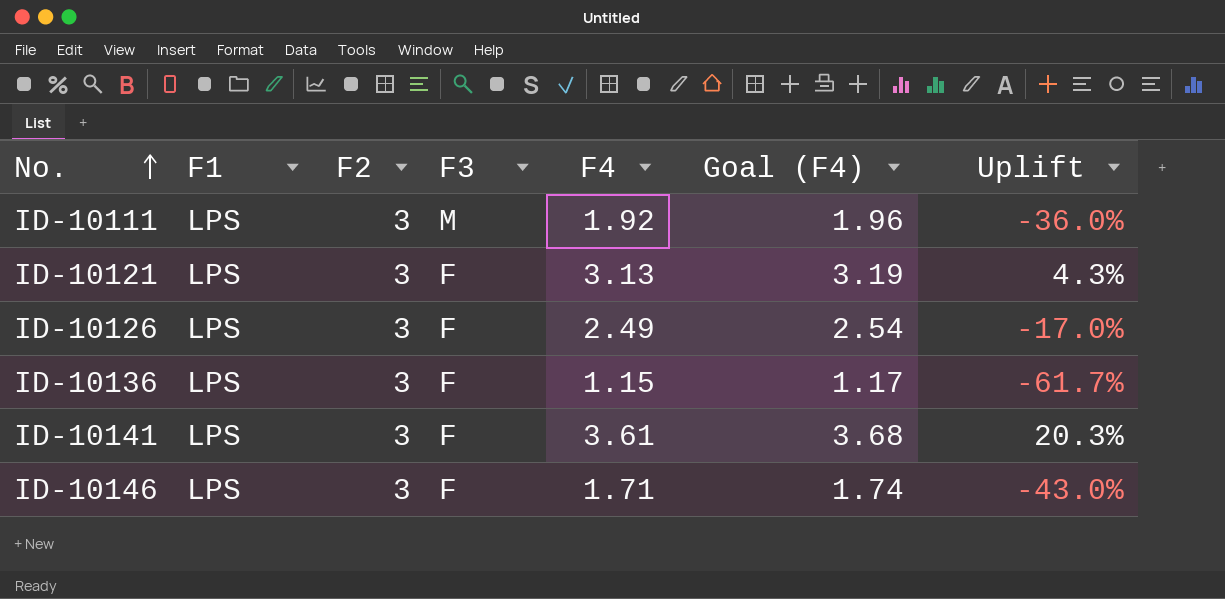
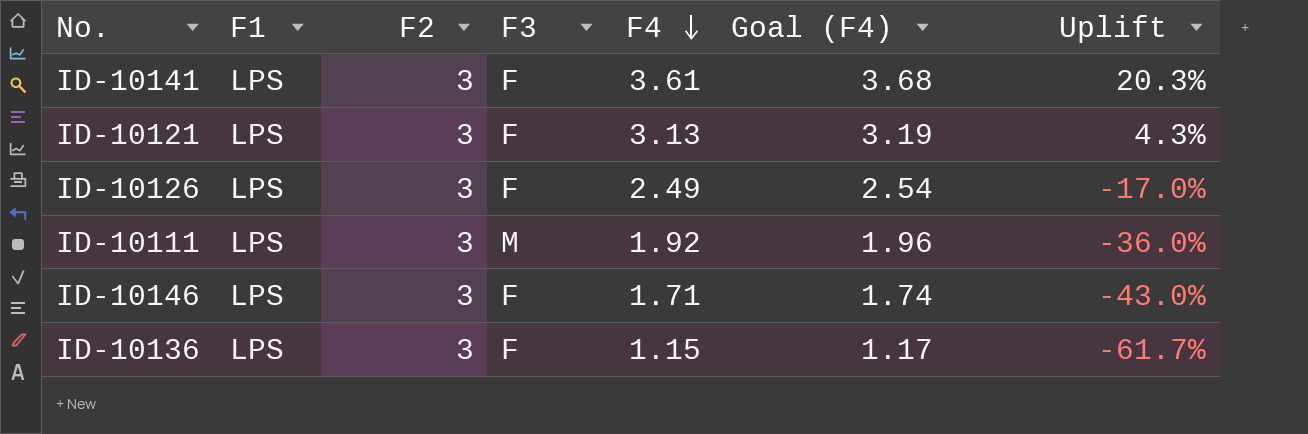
row order: No. ascending -> F4 descending

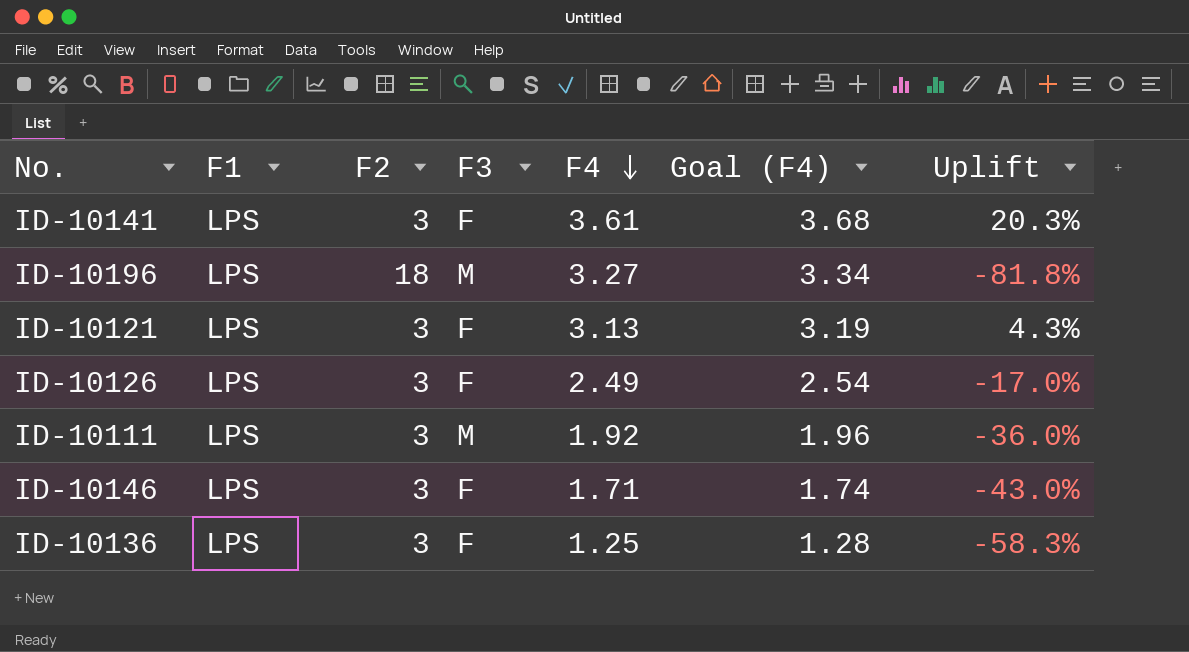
row ID-10196: none -> LPS | 18 | M | 3.27 | 3.34 | -81.8%
ID-10136 | F4: 1.15 -> 1.25
ID-10136 | Goal (F4): 1.17 -> 1.28
ID-10136 | Uplift: -61.7% -> -58.3%

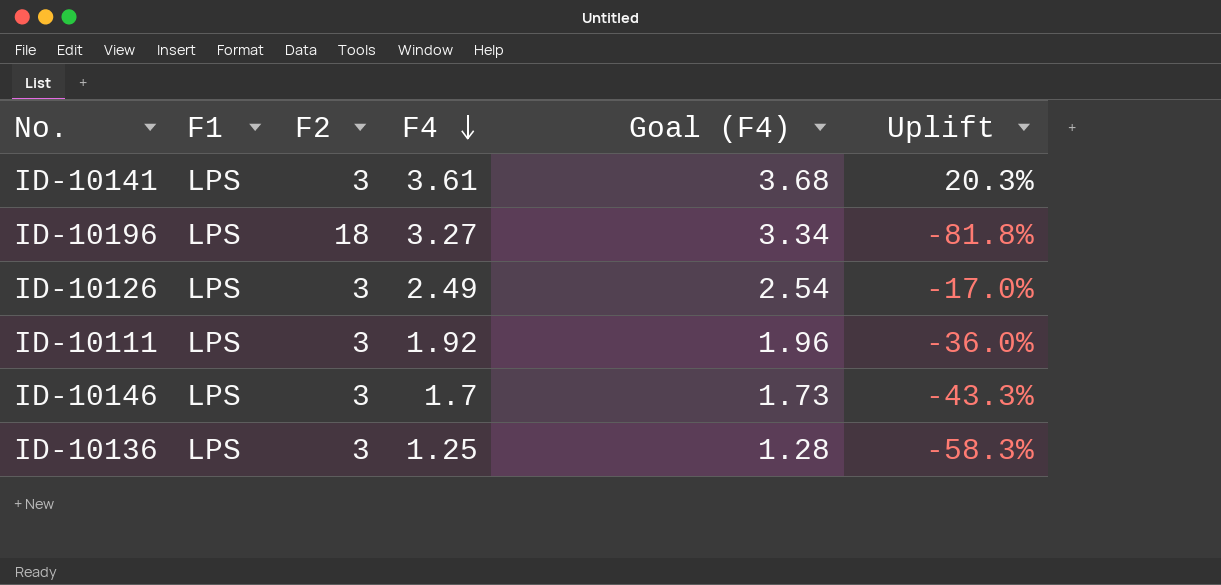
column F3 | position: 4 -> none
row ID-10121: LPS | 3 | F | 3.13 | 3.19 | 4.3% -> none
ID-10146 | F4: 1.71 -> 1.7
ID-10146 | Goal (F4): 1.74 -> 1.73
ID-10146 | Uplift: -43.0% -> -43.3%

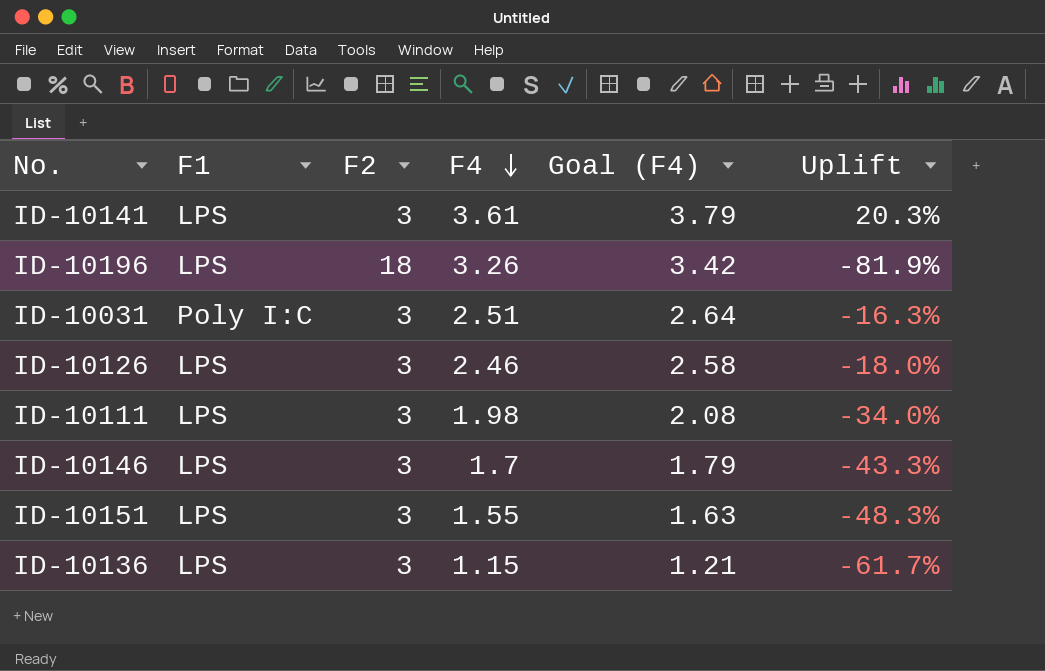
column Goal (F4) | formula: [F4] * 1.02 -> [F4] * 1.05
ID-10196 | F4: 3.27 -> 3.26
ID-10196 | Uplift: -81.8% -> -81.9%
row ID-10031: none -> Poly I:C | 3 | 2.51 | 2.64 | -16.3%
ID-10126 | F4: 2.49 -> 2.46
ID-10126 | Uplift: -17.0% -> -18.0%
ID-10111 | F4: 1.92 -> 1.98
ID-10111 | Uplift: -36.0% -> -34.0%
row ID-10151: none -> LPS | 3 | 1.55 | 1.63 | -48.3%
ID-10136 | F4: 1.25 -> 1.15
ID-10136 | Uplift: -58.3% -> -61.7%

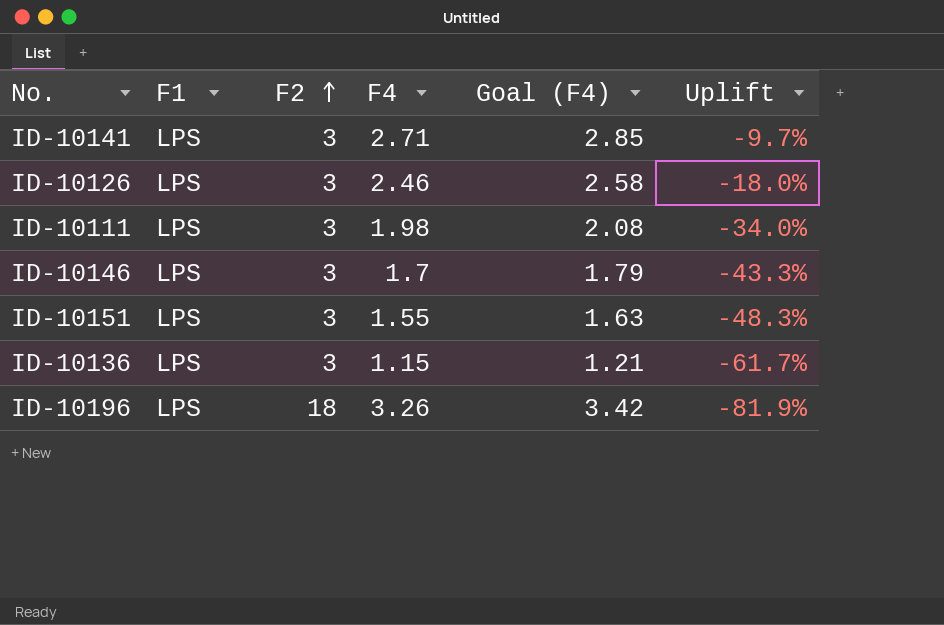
row order: F4 descending -> F2 ascending
row ID-10031: Poly I:C | 3 | 2.51 | 2.64 | -16.3% -> none
ID-10141 | F4: 3.61 -> 2.71
ID-10141 | Goal (F4): 3.79 -> 2.85
ID-10141 | Uplift: 20.3% -> -9.7%

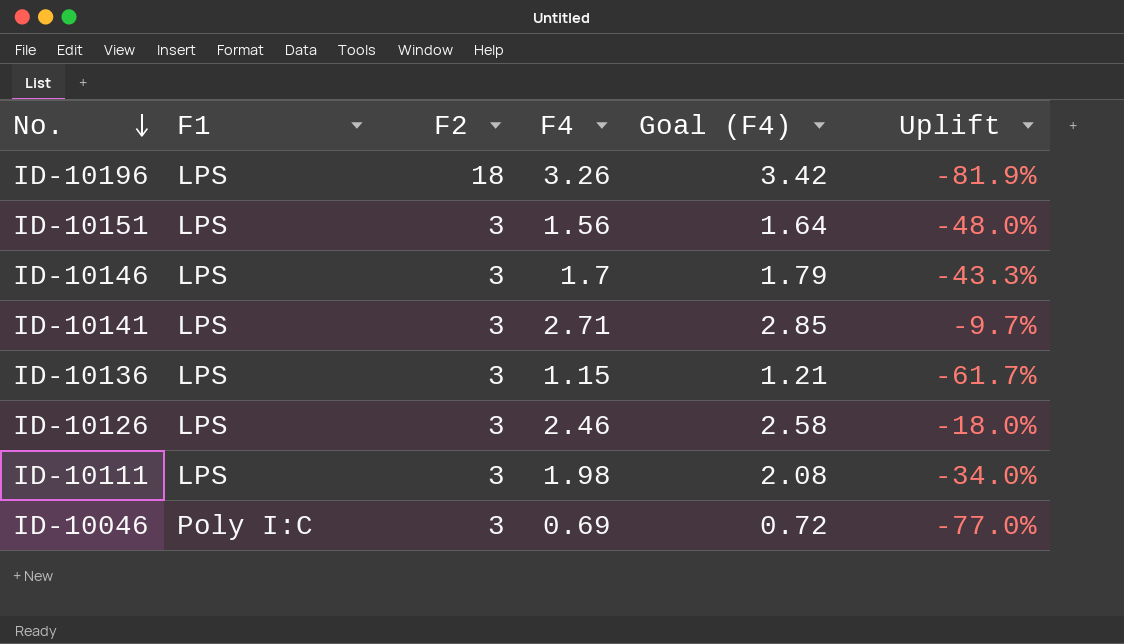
row order: F2 ascending -> No. descending
ID-10151 | F4: 1.55 -> 1.56
ID-10151 | Goal (F4): 1.63 -> 1.64
ID-10151 | Uplift: -48.3% -> -48.0%
row ID-10046: none -> Poly I:C | 3 | 0.69 | 0.72 | -77.0%

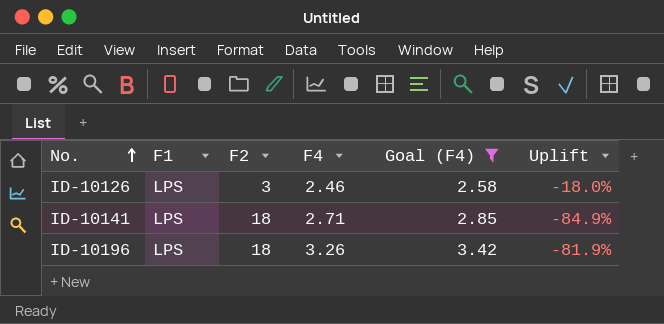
filter: none -> Goal (F4) >= 2.58
row order: No. descending -> No. ascending
ID-10141 | F2: 3 -> 18
ID-10141 | Uplift: -9.7% -> -84.9%

